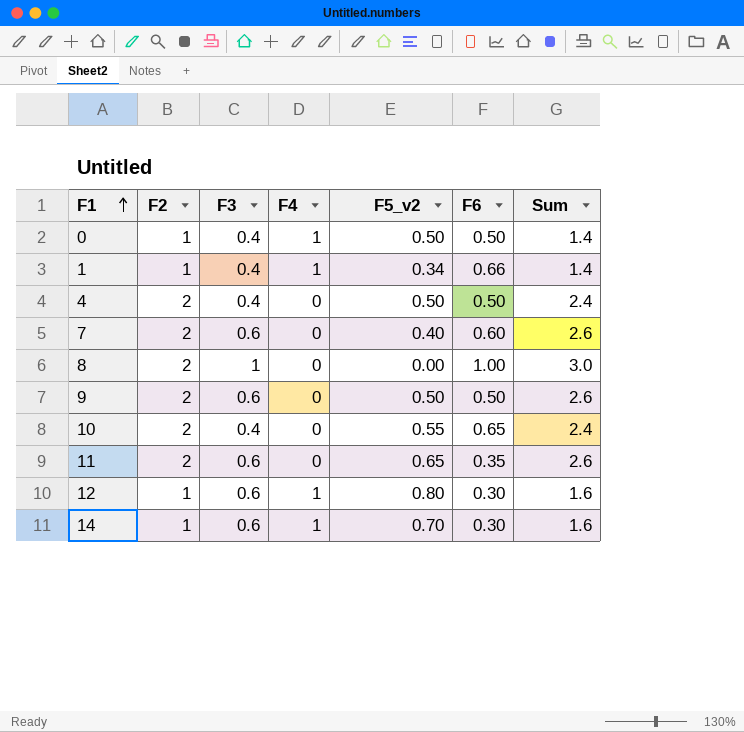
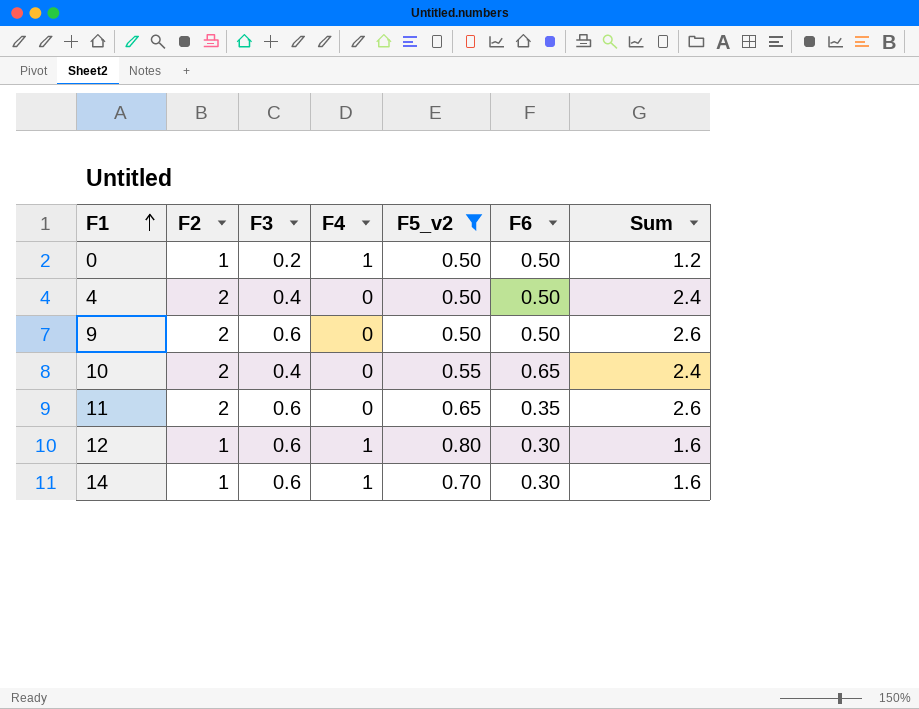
filter: none -> F5_v2 >= 0.50
0 | F3: 0.4 -> 0.2
0 | Sum: 1.4 -> 1.2

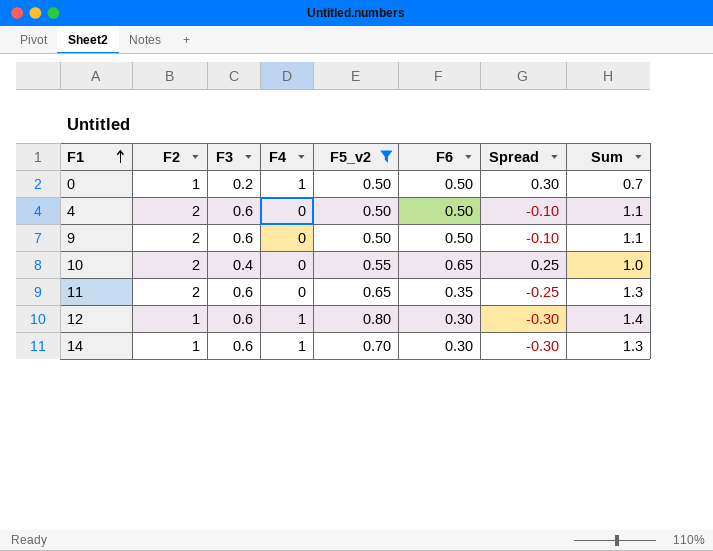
column Spread | formula: none -> [F6] - [F3]
column Sum | formula: [F2] + [F3] -> [F3] + [F5_v2]
4 | F3: 0.4 -> 0.6

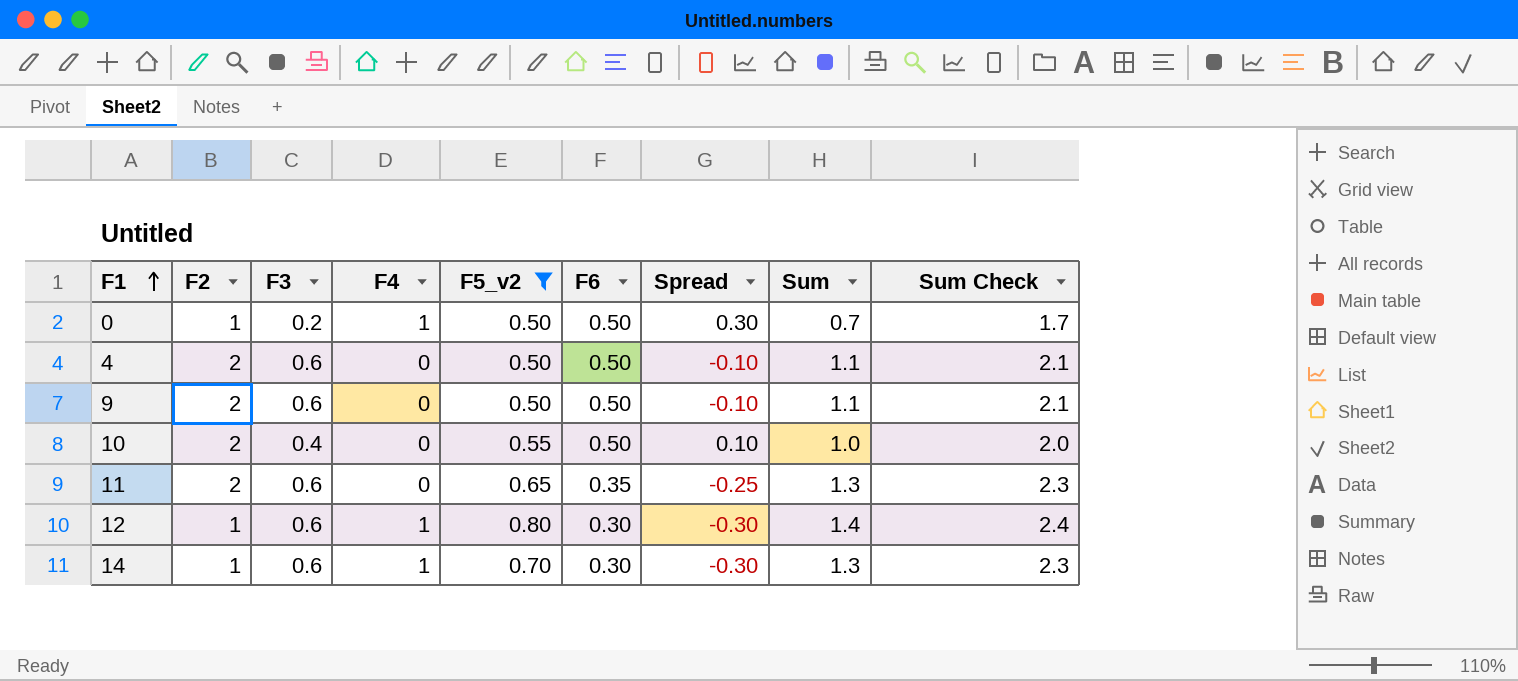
column Sum Check | formula: none -> [Sum] + 1
10 | F6: 0.65 -> 0.50
10 | Spread: 0.25 -> 0.10

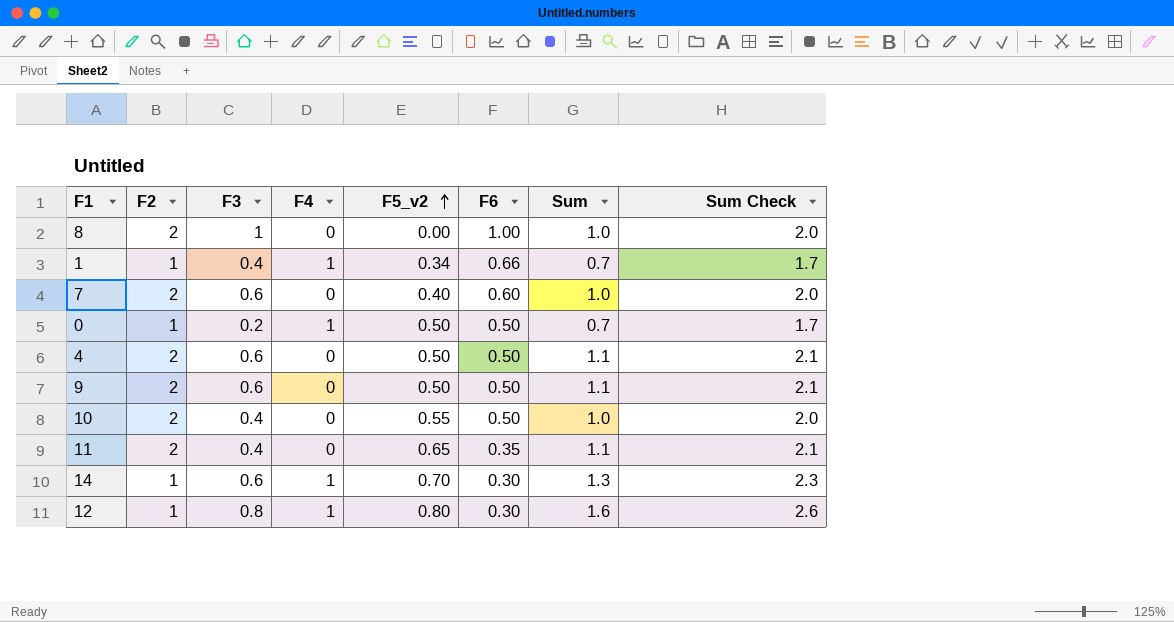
filter: F5_v2 >= 0.50 -> none
row order: F1 ascending -> F5_v2 ascending
column Spread | formula: [F6] - [F3] -> none
11 | F3: 0.6 -> 0.4
11 | Sum: 1.3 -> 1.1
11 | Sum Check: 2.3 -> 2.1
12 | F3: 0.6 -> 0.8
12 | Sum: 1.4 -> 1.6
12 | Sum Check: 2.4 -> 2.6

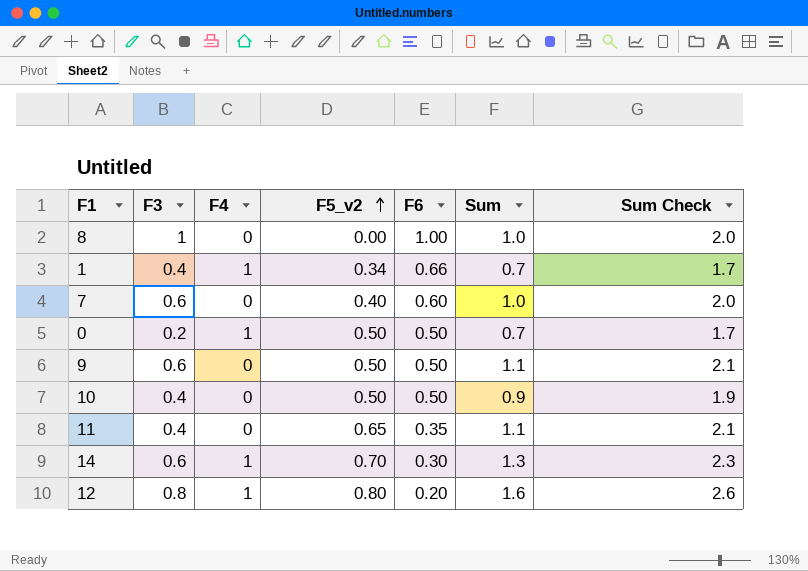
column F2 | position: 2 -> none
row 4: 2 | 0.6 | 0 | 0.50 | 0.50 | 1.1 | 2.1 -> none
10 | F5_v2: 0.55 -> 0.50
10 | Sum: 1.0 -> 0.9
10 | Sum Check: 2.0 -> 1.9
12 | F6: 0.30 -> 0.20

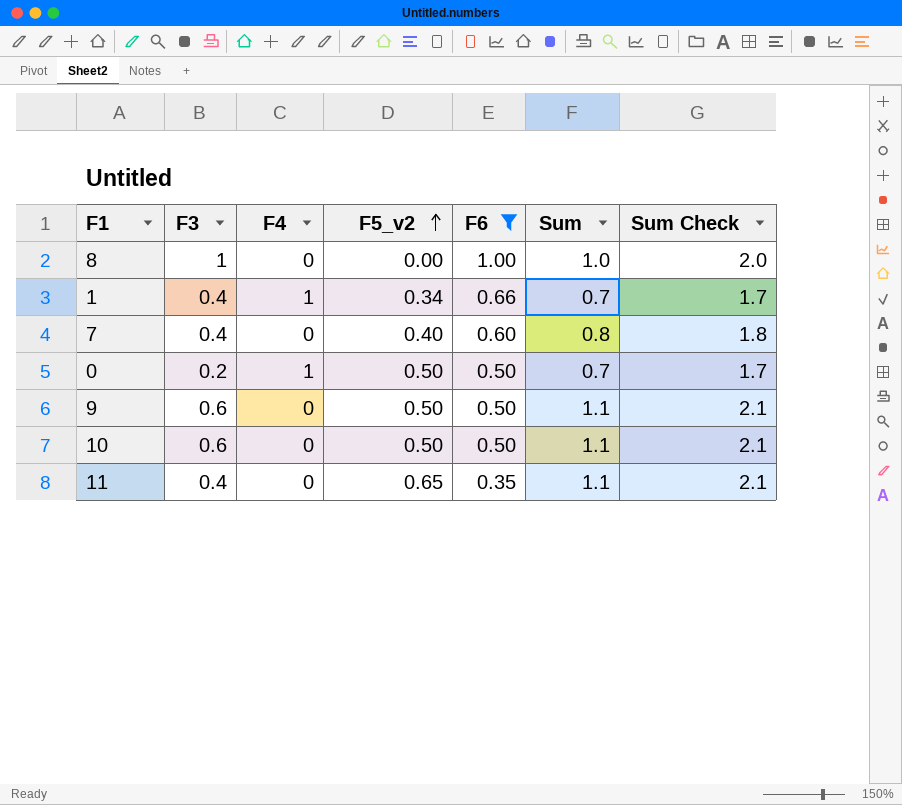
filter: none -> F6 >= 0.35
7 | F3: 0.6 -> 0.4
7 | Sum: 1.0 -> 0.8
7 | Sum Check: 2.0 -> 1.8
10 | F3: 0.4 -> 0.6
10 | Sum: 0.9 -> 1.1
10 | Sum Check: 1.9 -> 2.1

